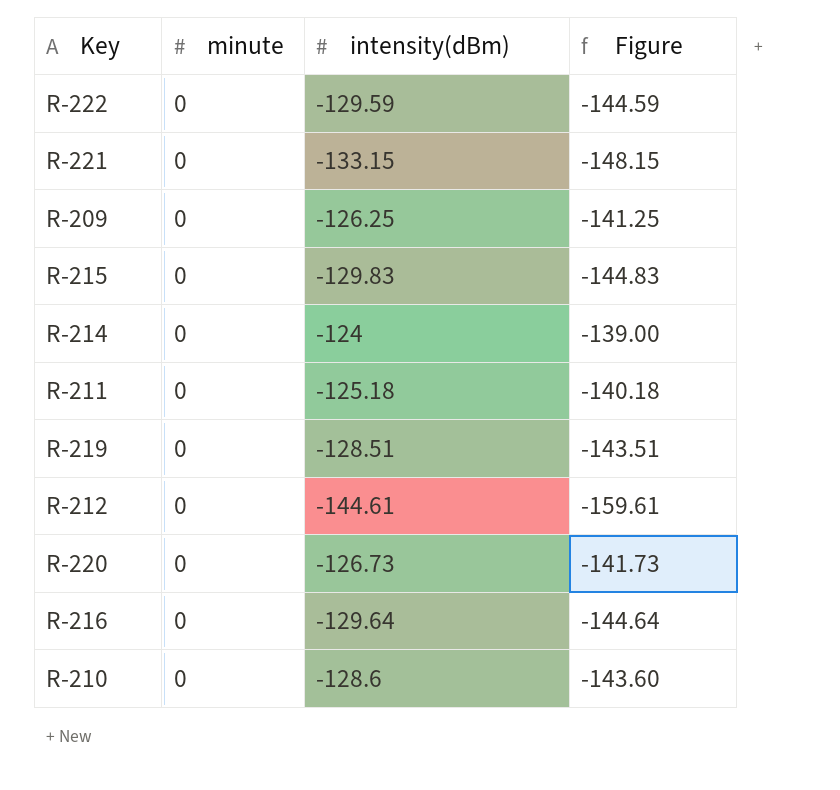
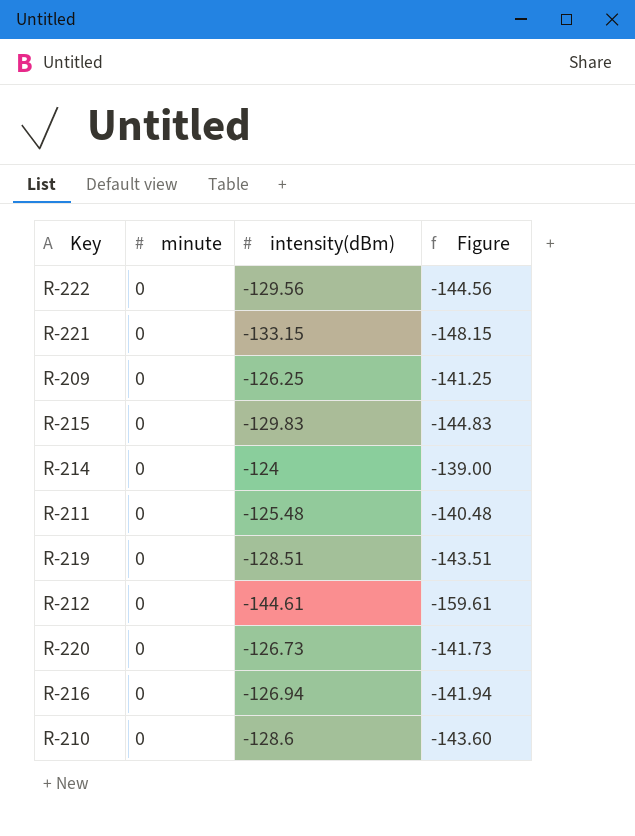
R-222 | intensity(dBm): -129.59 -> -129.56
R-222 | Figure: -144.59 -> -144.56
R-211 | intensity(dBm): -125.18 -> -125.48
R-211 | Figure: -140.18 -> -140.48
R-216 | intensity(dBm): -129.64 -> -126.94
R-216 | Figure: -144.64 -> -141.94

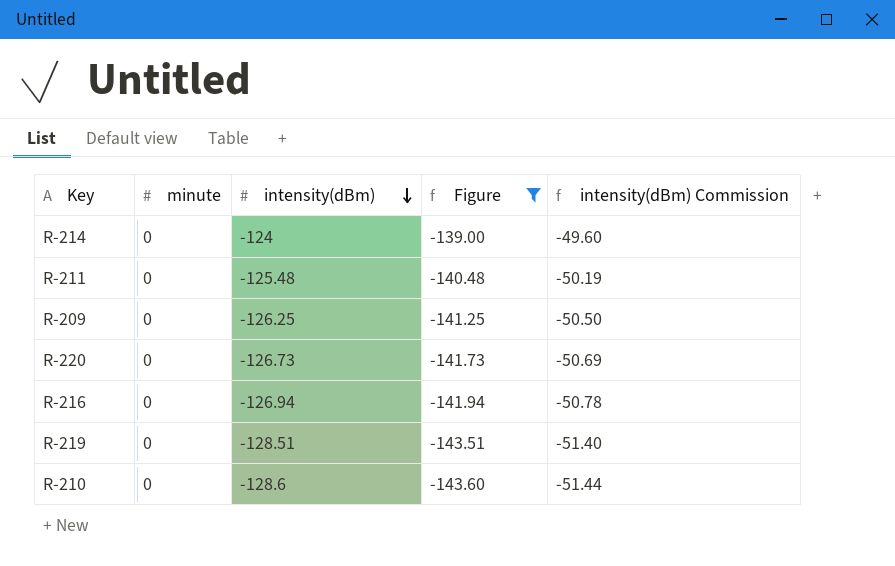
filter: none -> Figure >= -143.60
row order: none -> intensity(dBm) descending
column intensity(dBm) Commission | formula: none -> [intensity(dBm)] * 0.4

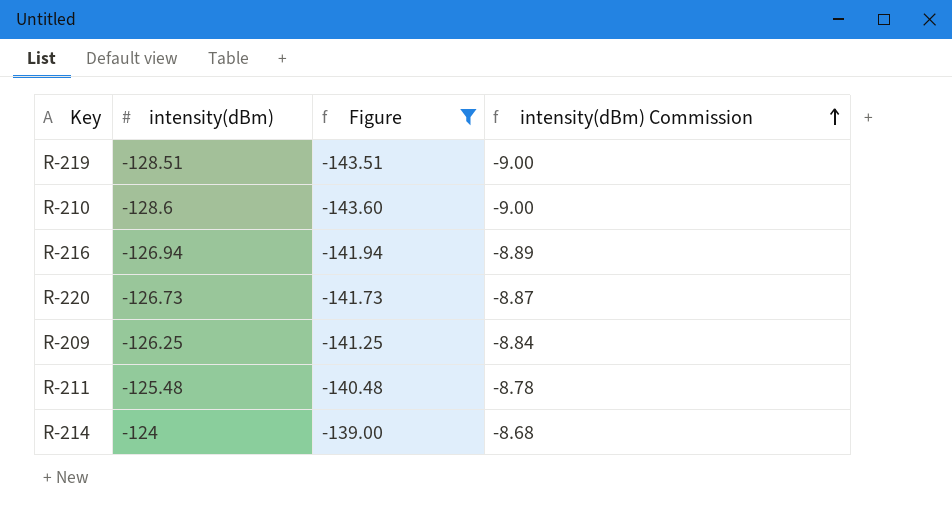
row order: intensity(dBm) descending -> intensity(dBm) Commission ascending
column minute | position: 2 -> none
column intensity(dBm) Commission | formula: [intensity(dBm)] * 0.4 -> [intensity(dBm)] * 0.07

